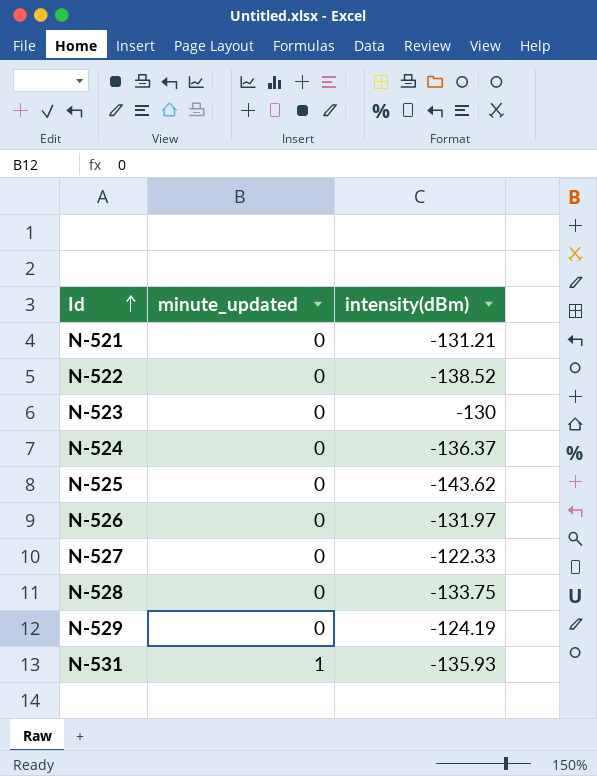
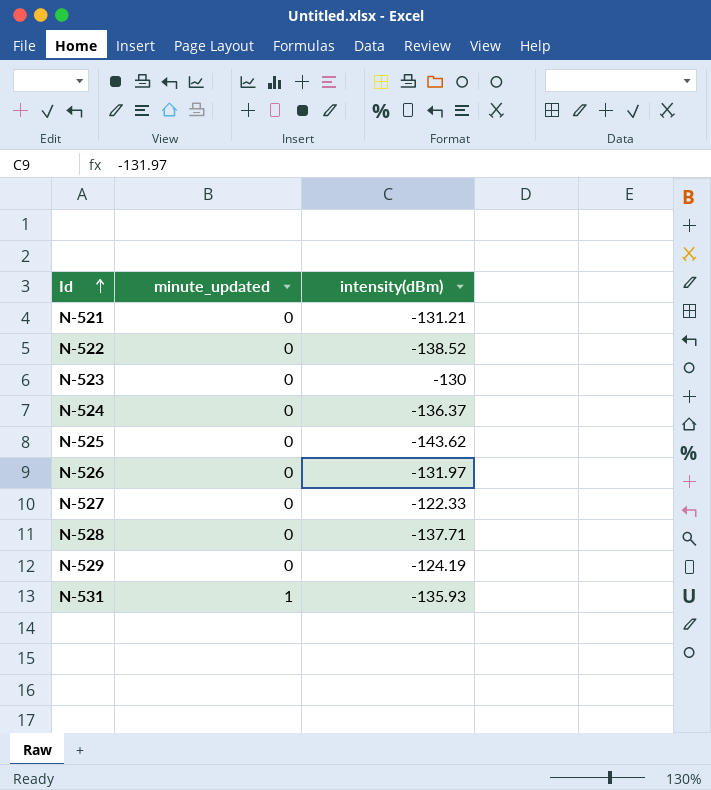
N-528 | intensity(dBm): -133.75 -> -137.71

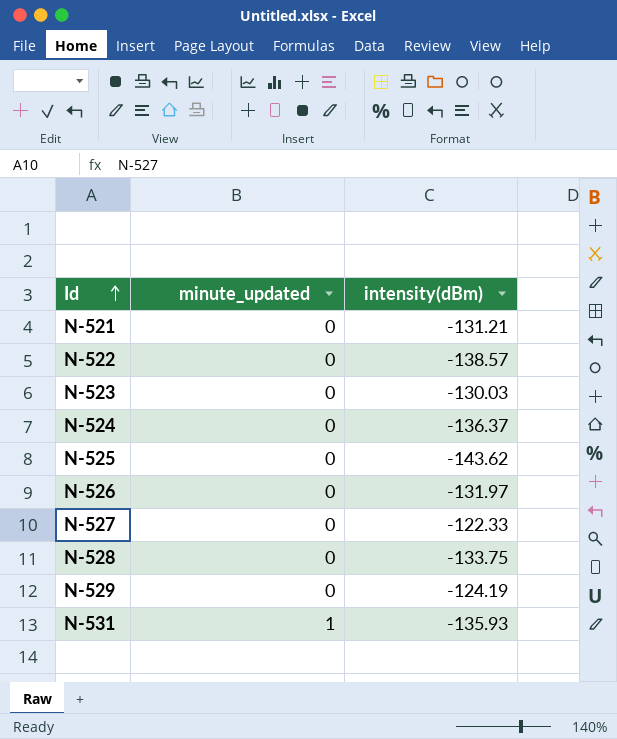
N-522 | intensity(dBm): -138.52 -> -138.57
N-523 | intensity(dBm): -130 -> -130.03
N-528 | intensity(dBm): -137.71 -> -133.75

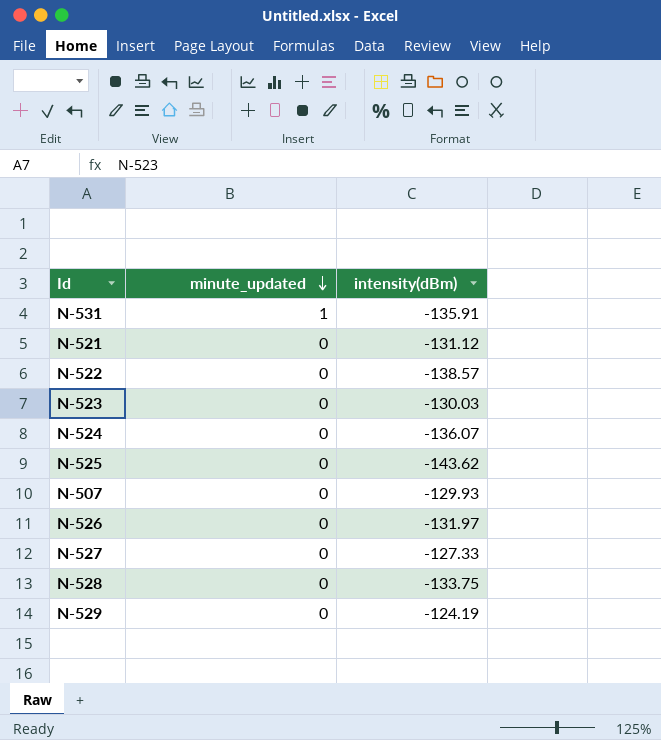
row order: Id ascending -> minute_updated descending
N-531 | intensity(dBm): -135.93 -> -135.91
N-521 | intensity(dBm): -131.21 -> -131.12
N-524 | intensity(dBm): -136.37 -> -136.07
row N-507: none -> 0 | -129.93
N-527 | intensity(dBm): -122.33 -> -127.33

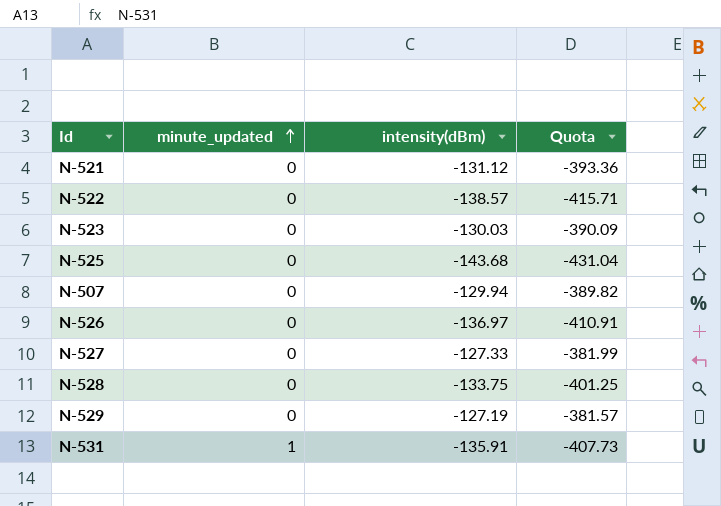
row order: minute_updated descending -> minute_updated ascending
column Quota | formula: none -> [intensity(dBm)] * 3
row N-524: 0 | -136.07 -> none
N-525 | intensity(dBm): -143.62 -> -143.68
N-507 | intensity(dBm): -129.93 -> -129.94
N-526 | intensity(dBm): -131.97 -> -136.97
N-529 | intensity(dBm): -124.19 -> -127.19

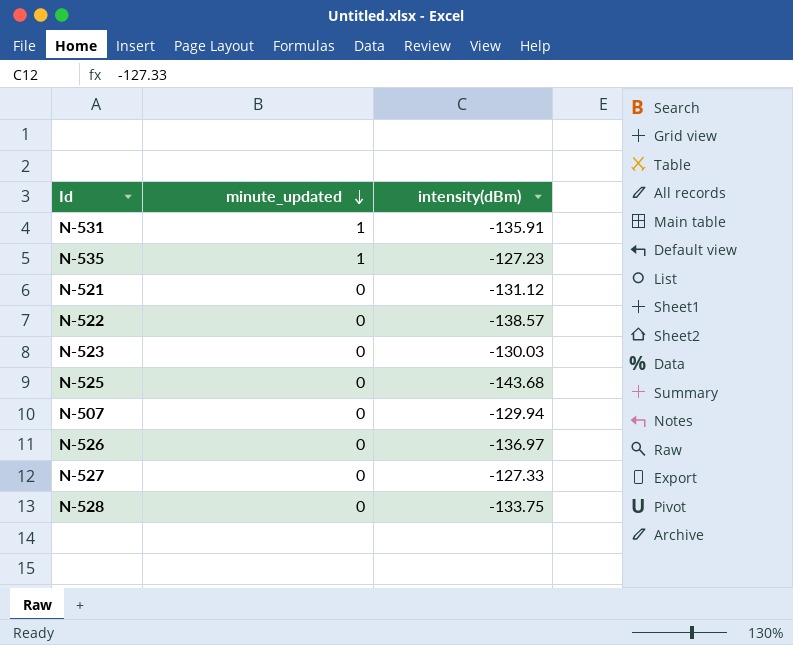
row order: minute_updated ascending -> minute_updated descending
column Quota | formula: [intensity(dBm)] * 3 -> none
row N-529: 0 | -127.19 | -381.57 -> none
row N-535: none -> 1 | -127.23

